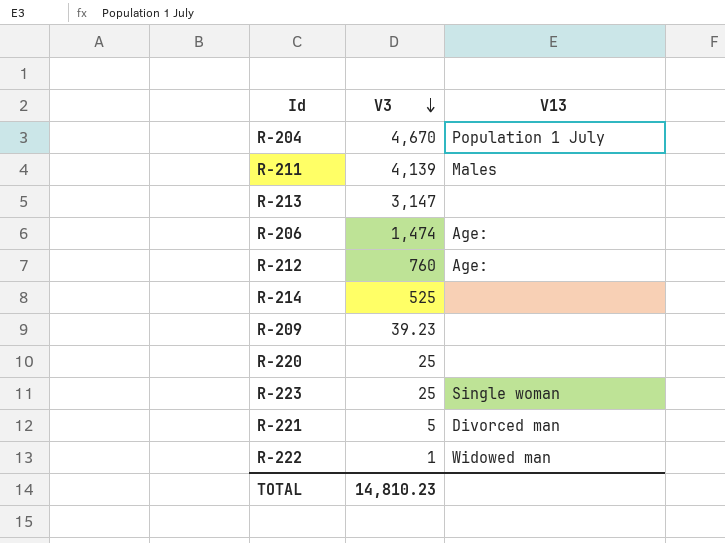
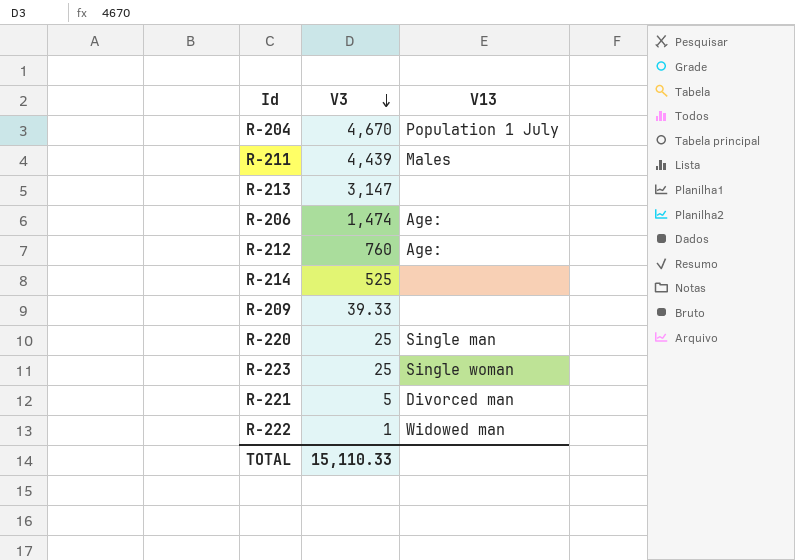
R-211 | V3: 4,139 -> 4,439
R-209 | V3: 39.23 -> 39.33
R-220 | V13: none -> Single man
TOTAL | V3: 14,810.23 -> 15,110.33

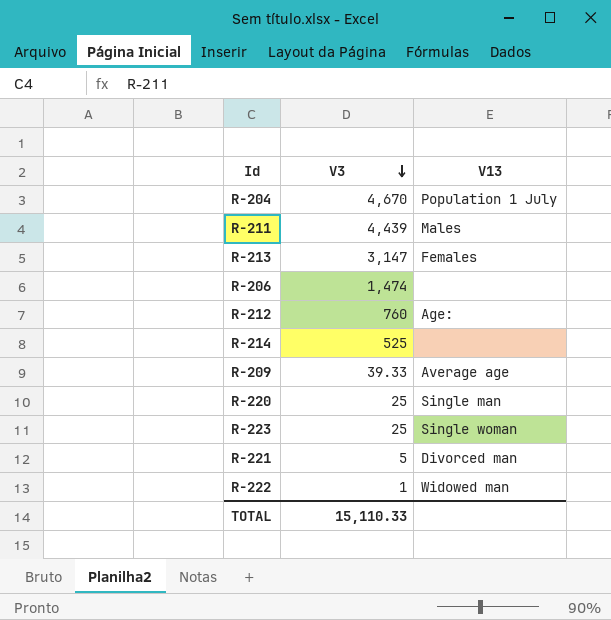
R-213 | V13: none -> Females
R-206 | V13: Age: -> none
R-209 | V13: none -> Average age

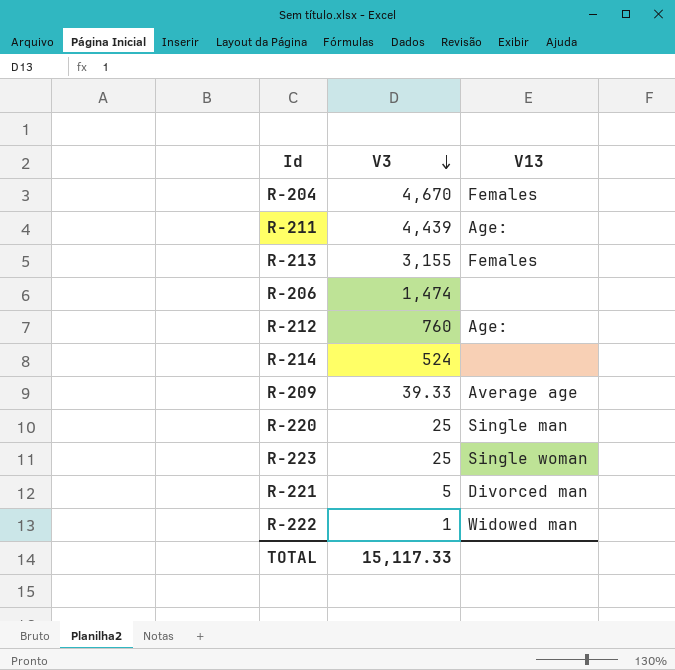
R-204 | V13: Population 1 July -> Females
R-211 | V13: Males -> Age:
R-213 | V3: 3,147 -> 3,155
R-214 | V3: 525 -> 524
TOTAL | V3: 15,110.33 -> 15,117.33

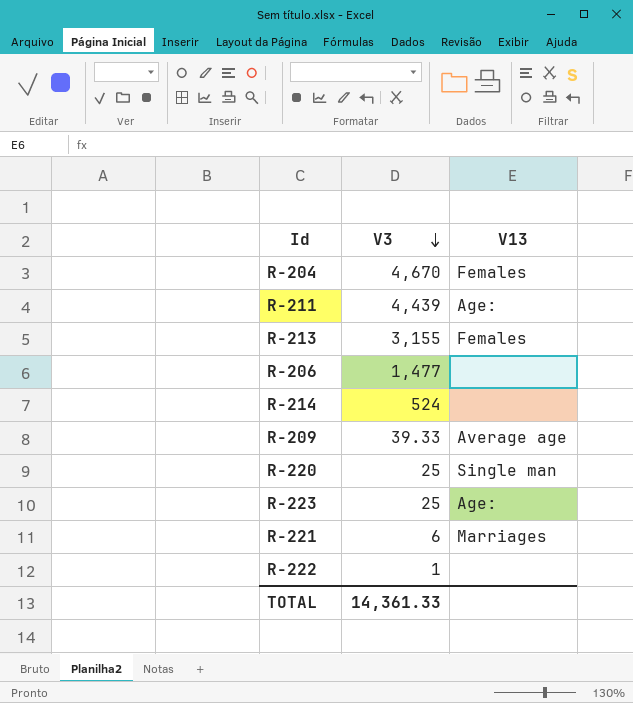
row R-212: 760 | Age: -> none
R-206 | V3: 1,474 -> 1,477
R-223 | V13: Single woman -> Age:
R-221 | V3: 5 -> 6
R-221 | V13: Divorced man -> Marriages
R-222 | V13: Widowed man -> none
TOTAL | V3: 15,117.33 -> 14,361.33

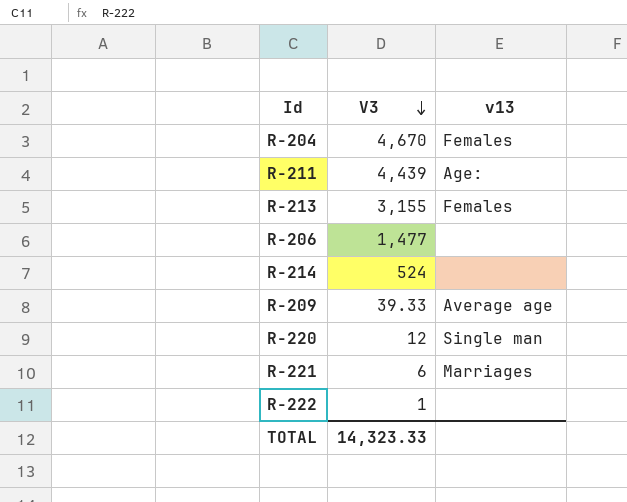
column name: V13 -> v13
row R-223: 25 | Age: -> none
R-220 | V3: 25 -> 12
TOTAL | V3: 14,361.33 -> 14,323.33

